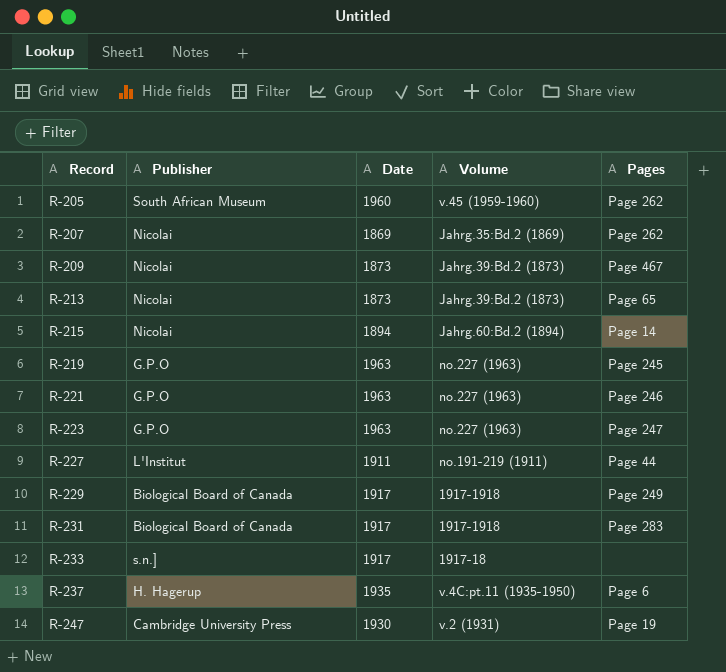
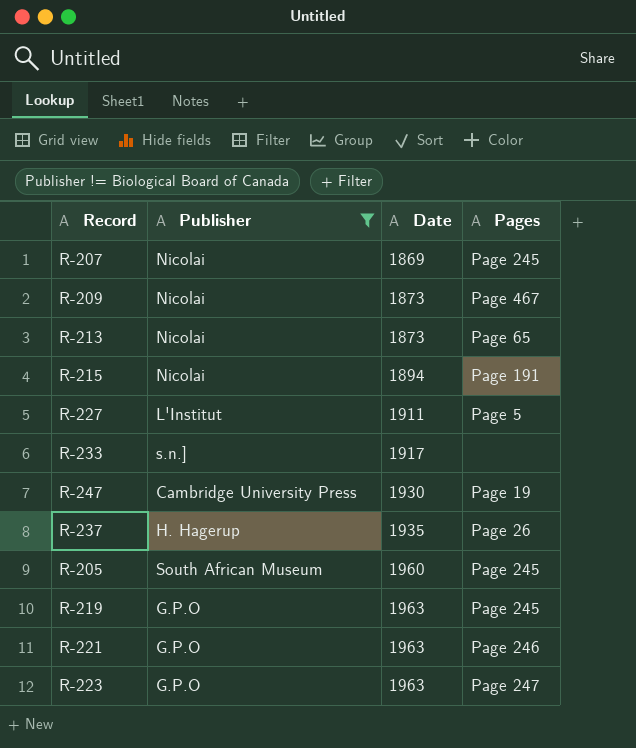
filter: none -> Publisher != Biological Board of Canada
row order: Record ascending -> Date ascending
column Volume | position: 4 -> none
R-207 | Pages: Page 262 -> Page 245
R-215 | Pages: Page 14 -> Page 191
R-227 | Pages: Page 44 -> Page 5
R-237 | Pages: Page 6 -> Page 26
R-205 | Pages: Page 262 -> Page 245

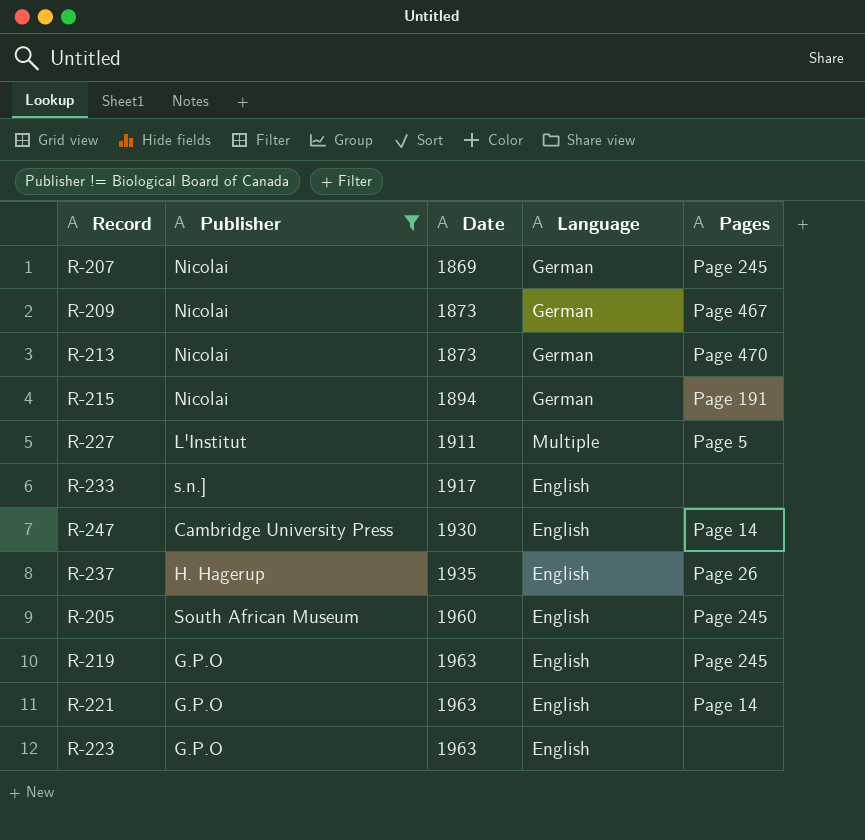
column Language | position: none -> 4
R-213 | Pages: Page 65 -> Page 470
R-247 | Pages: Page 19 -> Page 14
R-221 | Pages: Page 246 -> Page 14
R-223 | Pages: Page 247 -> none

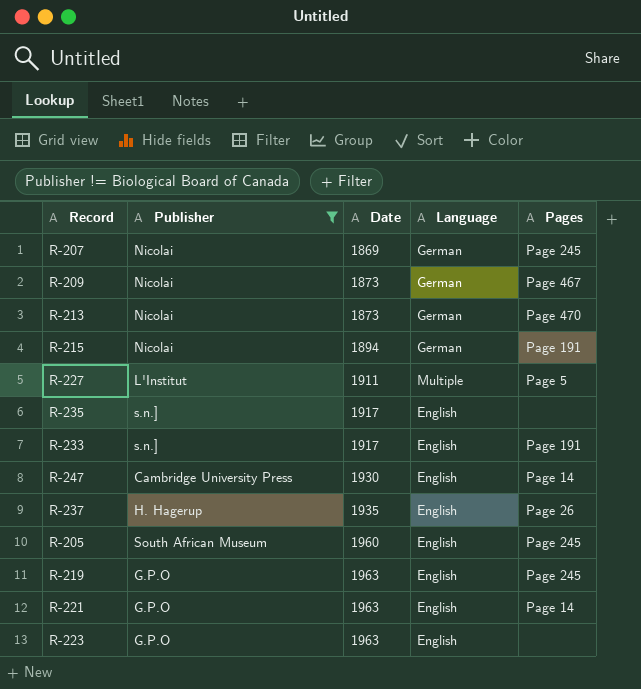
row R-235: none -> s.n.] | 1917 | English | none
R-233 | Pages: none -> Page 191

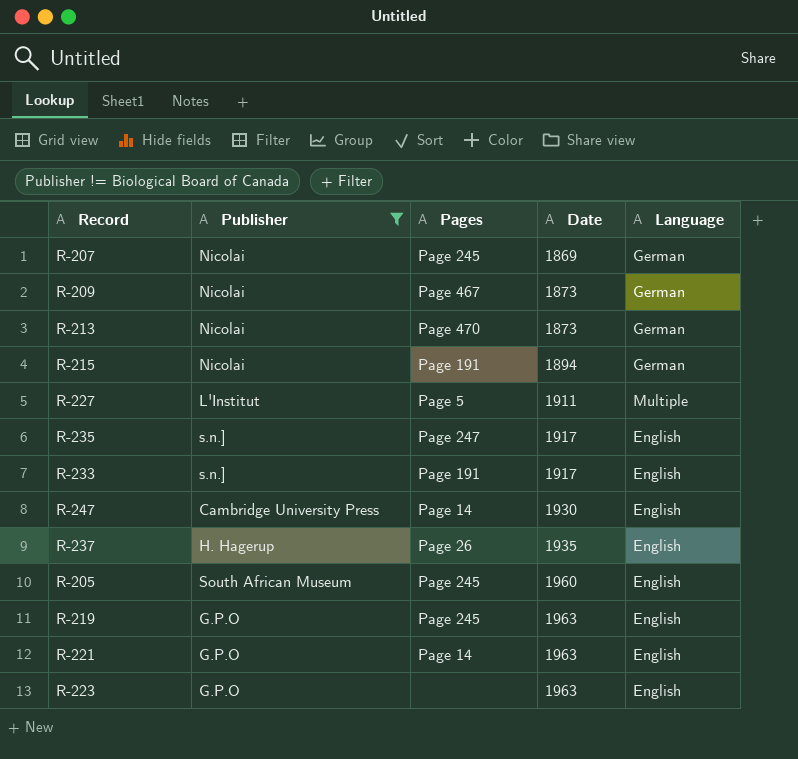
column Pages | position: 5 -> 3
R-235 | Pages: none -> Page 247

